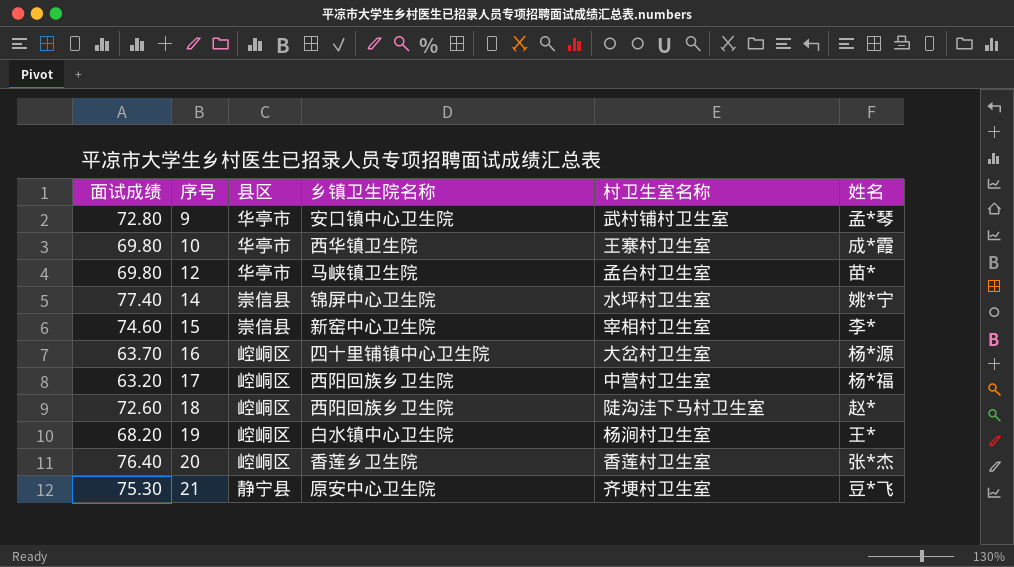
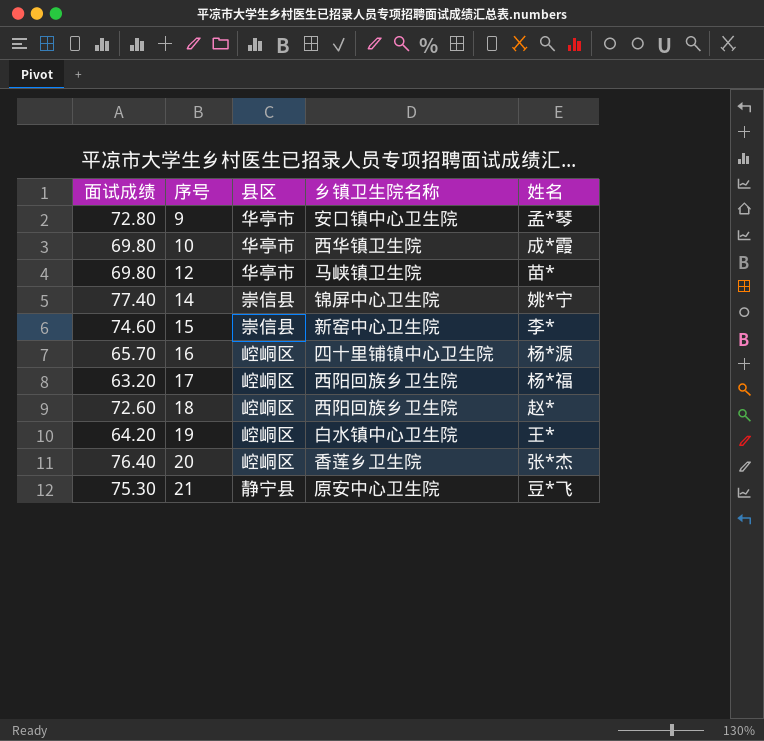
column 村卫生室名称 | position: 5 -> none
16 | 面试成绩: 63.70 -> 65.70
19 | 面试成绩: 68.20 -> 64.20

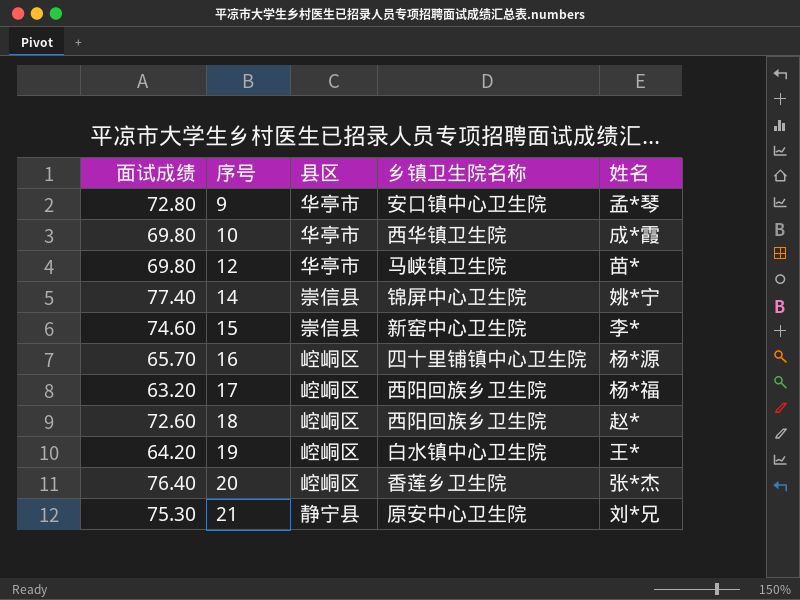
21 | 姓名: 豆*飞 -> 刘*兄

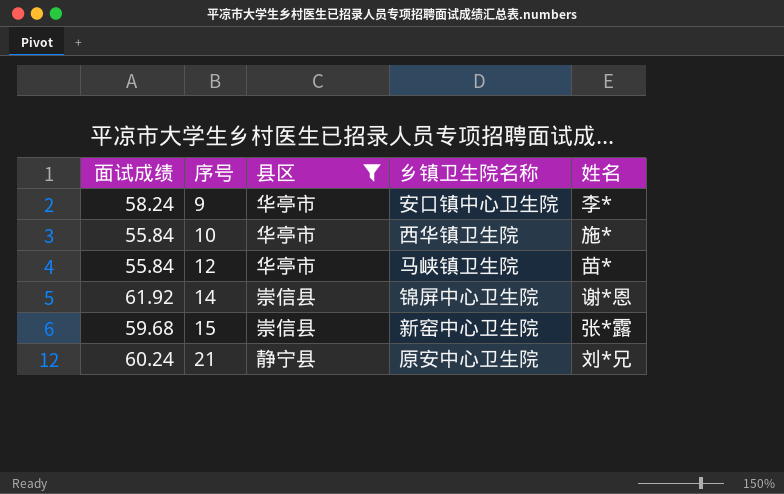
filter: none -> 县区 != 崆峒区
9 | 面试成绩: 72.80 -> 58.24
9 | 姓名: 孟*琴 -> 李*
10 | 面试成绩: 69.80 -> 55.84
10 | 姓名: 成*霞 -> 施*
12 | 面试成绩: 69.80 -> 55.84
14 | 面试成绩: 77.40 -> 61.92
14 | 姓名: 姚*宁 -> 谢*恩
15 | 面试成绩: 74.60 -> 59.68
15 | 姓名: 李* -> 张*露
21 | 面试成绩: 75.30 -> 60.24

